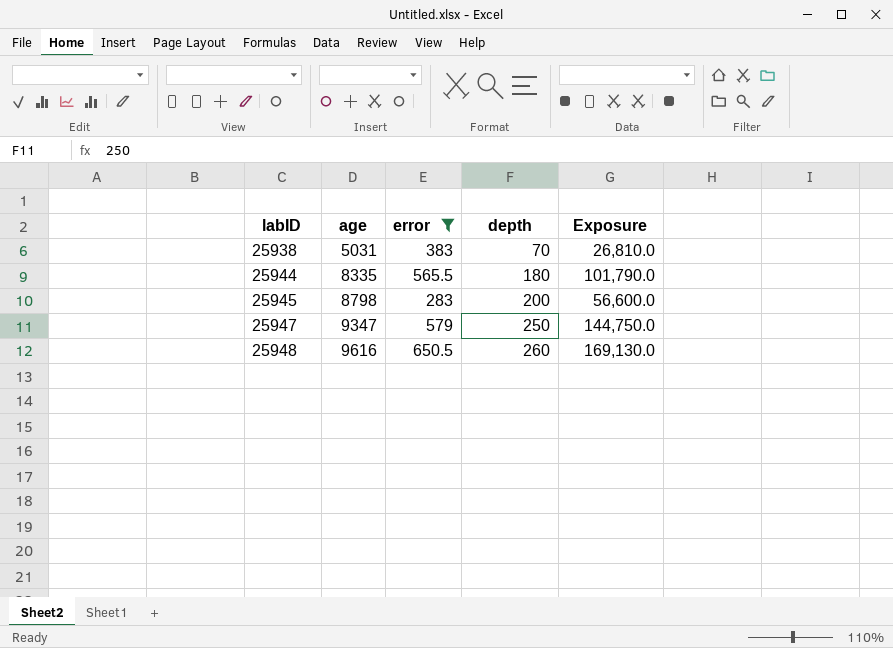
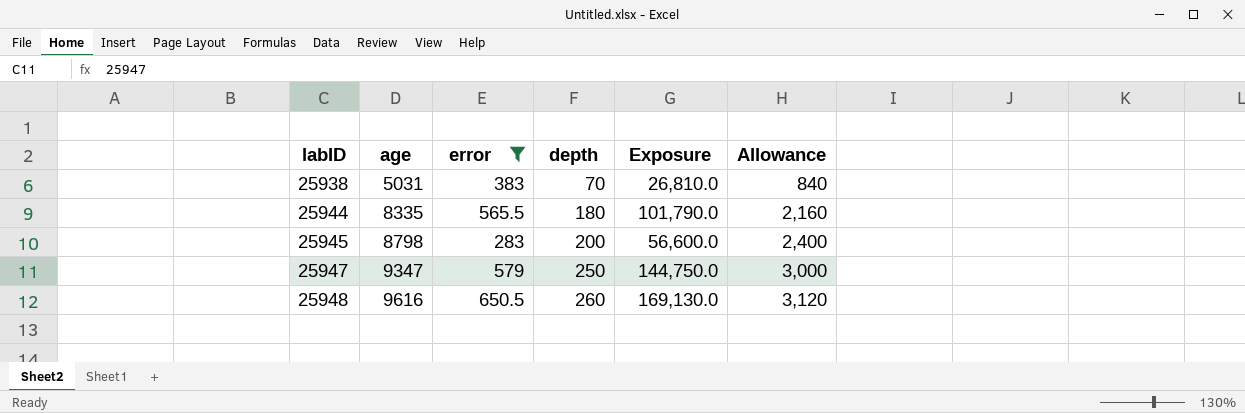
column Allowance | formula: none -> [depth] * 12

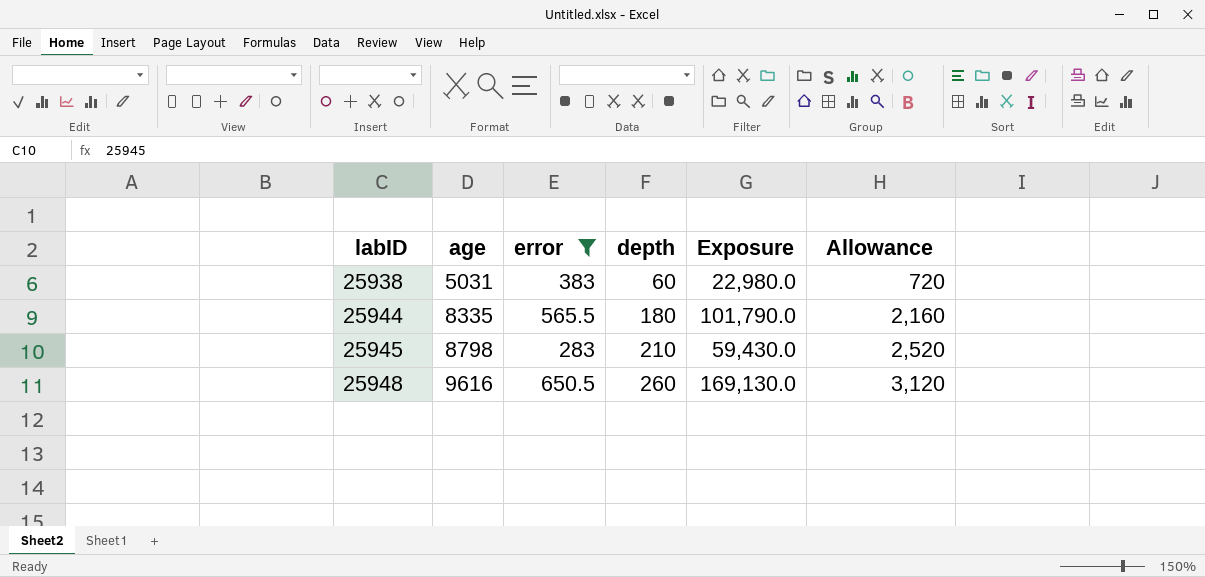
row 25947: 9347 | 579 | 250 | 144,750.0 | 3,000 -> none
25938 | depth: 70 -> 60
25938 | Exposure: 26,810.0 -> 22,980.0
25938 | Allowance: 840 -> 720
25945 | depth: 200 -> 210
25945 | Exposure: 56,600.0 -> 59,430.0
25945 | Allowance: 2,400 -> 2,520

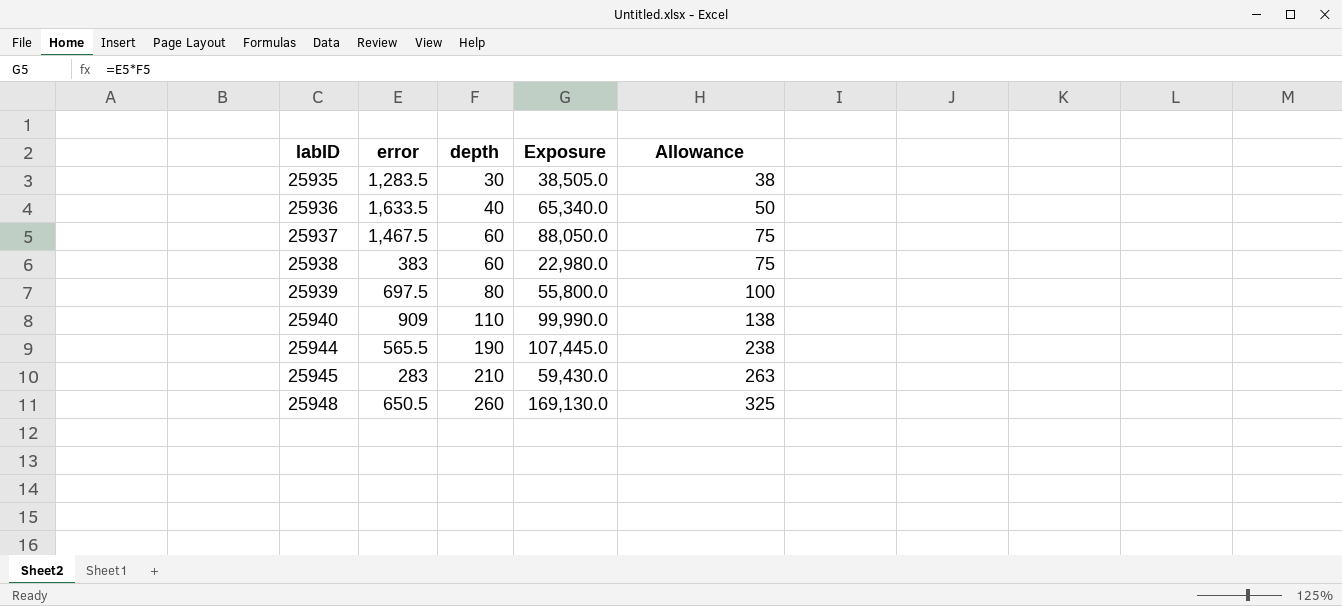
filter: error <= 650.5 -> none
column age | position: 2 -> none
column Allowance | formula: [depth] * 12 -> [depth] * 1.25
25944 | depth: 180 -> 190
25944 | Exposure: 101,790.0 -> 107,445.0

